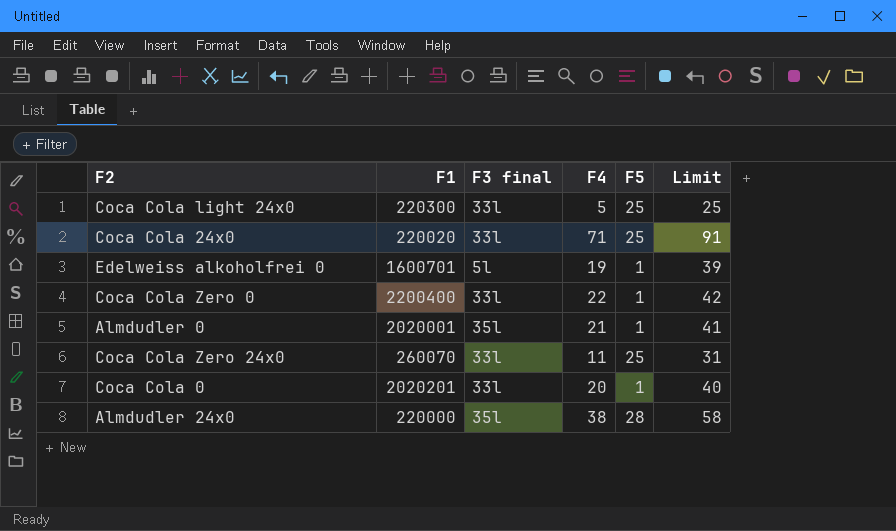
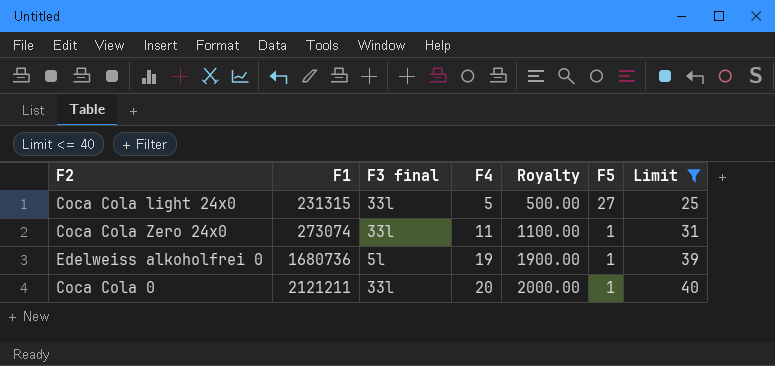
filter: none -> Limit <= 40
row order: none -> F1 ascending
column Royalty | formula: none -> [F4] * 100
Coca Cola light 24x0 | F1: 220300 -> 231315
Coca Cola light 24x0 | F5: 25 -> 27
Coca Cola Zero 24x0 | F1: 260070 -> 273074
Coca Cola Zero 24x0 | F5: 25 -> 1
Edelweiss alkoholfrei 0 | F1: 1600701 -> 1680736
Coca Cola 0 | F1: 2020201 -> 2121211

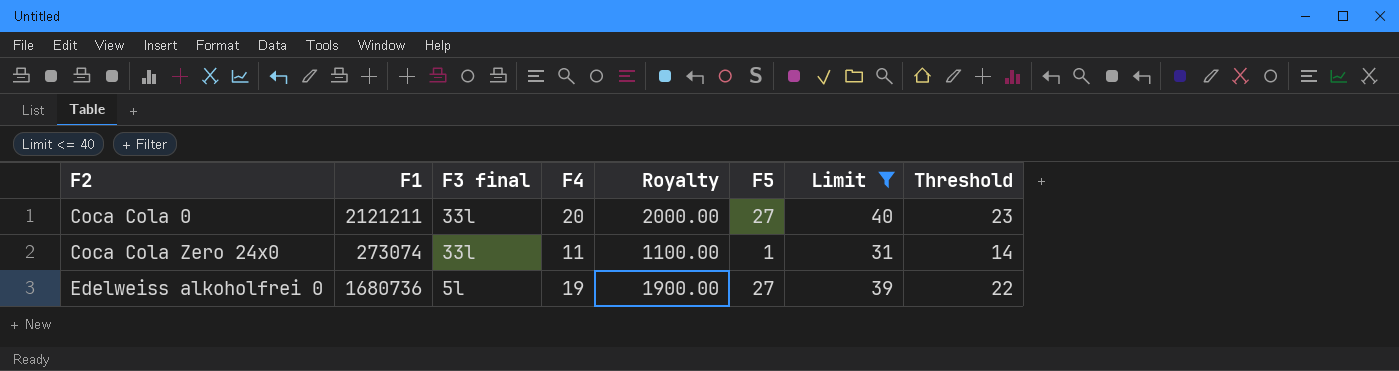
row order: F1 ascending -> F2 ascending
column Threshold | formula: none -> [F4] + 3
row Coca Cola light 24x0: 231315 | 33l | 5 | 500.00 | 27 | 25 -> none
Coca Cola 0 | F5: 1 -> 27
Edelweiss alkoholfrei 0 | F5: 1 -> 27

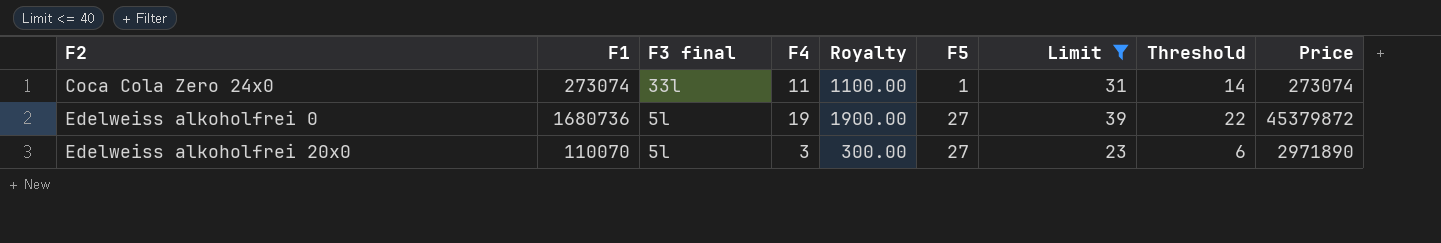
column Price | formula: none -> [F1] * [F5]
row Coca Cola 0: 2121211 | 33l | 20 | 2000.00 | 27 | 40 | 23 -> none
row Edelweiss alkoholfrei 20x0: none -> 110070 | 5l | 3 | 300.00 | 27 | 23 | 6 | 2971890

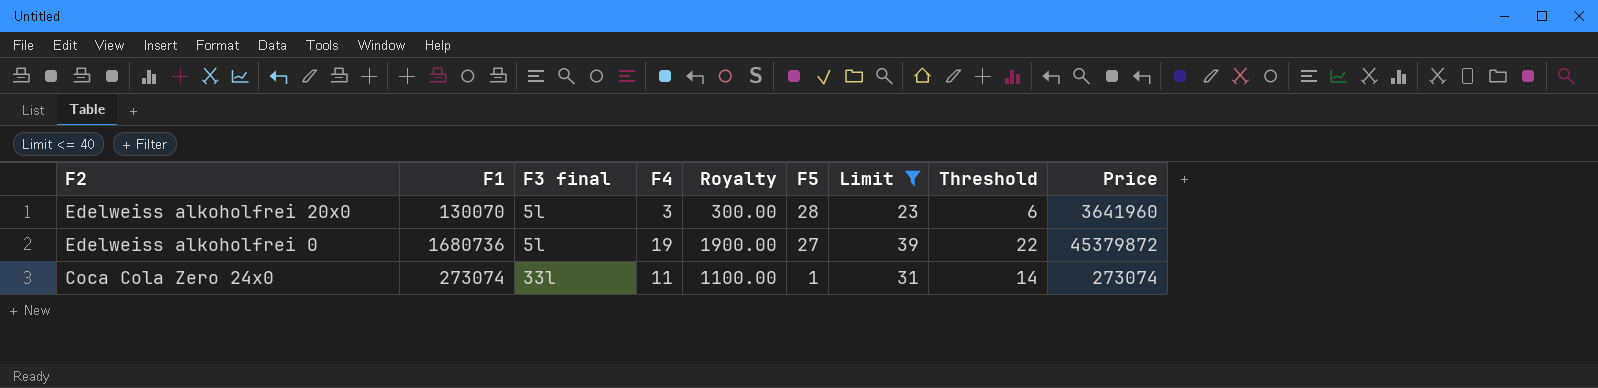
row order: F2 ascending -> F2 descending
Edelweiss alkoholfrei 20x0 | F1: 110070 -> 130070
Edelweiss alkoholfrei 20x0 | F5: 27 -> 28
Edelweiss alkoholfrei 20x0 | Price: 2971890 -> 3641960

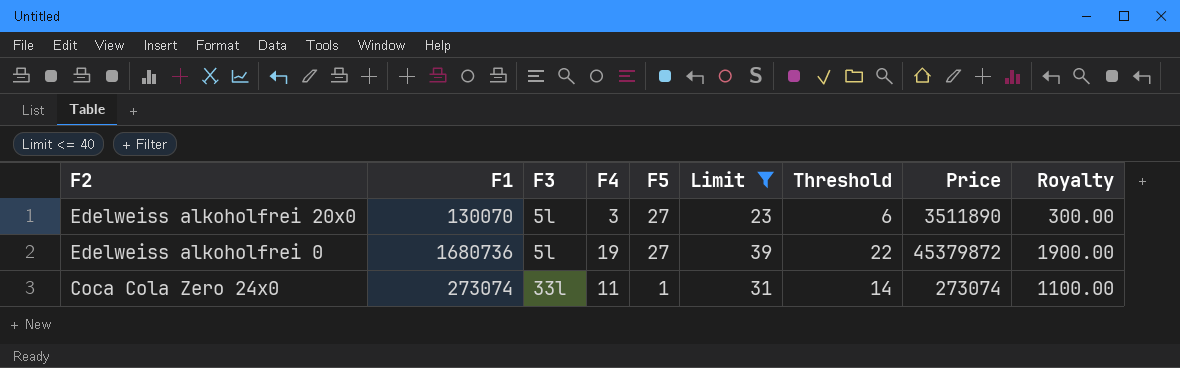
column name: F3 final -> F3
column Royalty | position: 5 -> 9
Edelweiss alkoholfrei 20x0 | F5: 28 -> 27
Edelweiss alkoholfrei 20x0 | Price: 3641960 -> 3511890

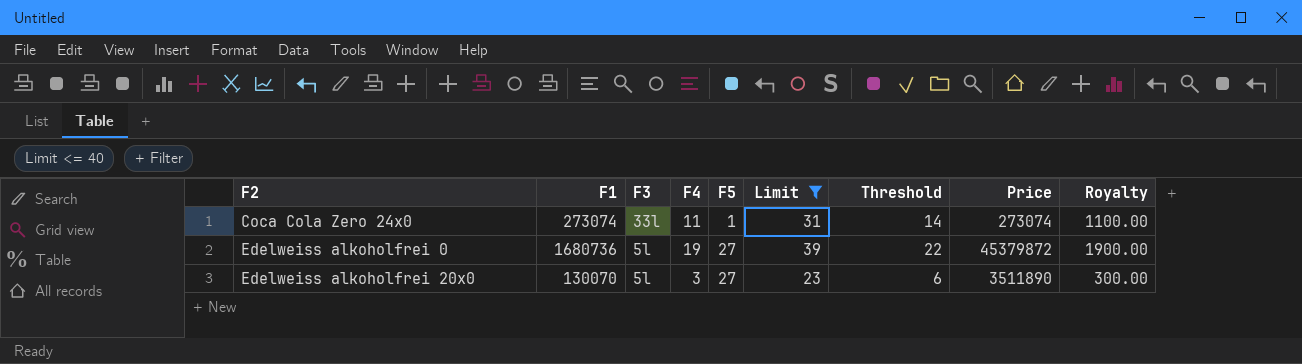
row order: F2 descending -> F2 ascending

